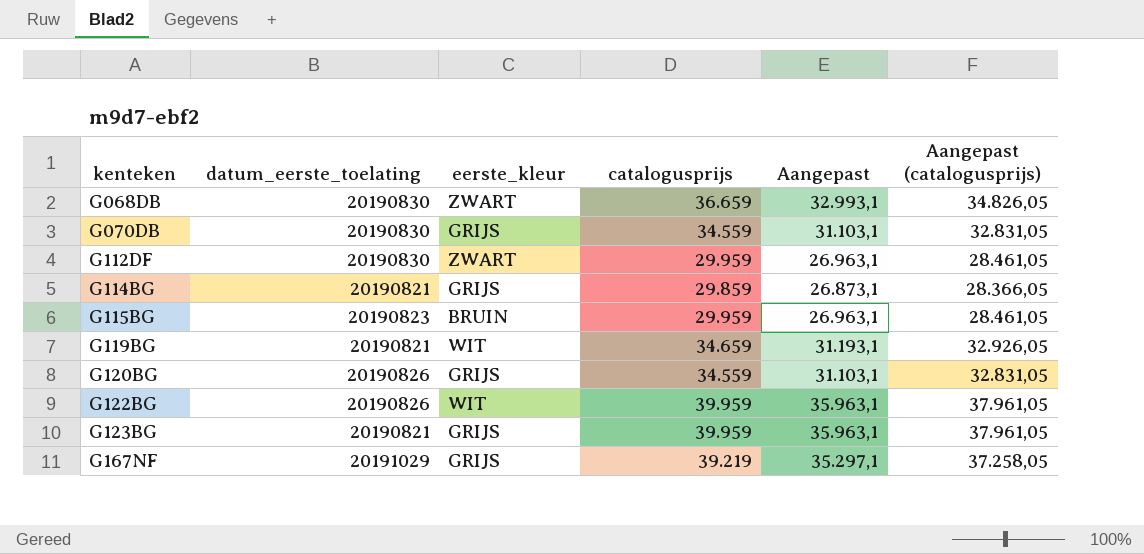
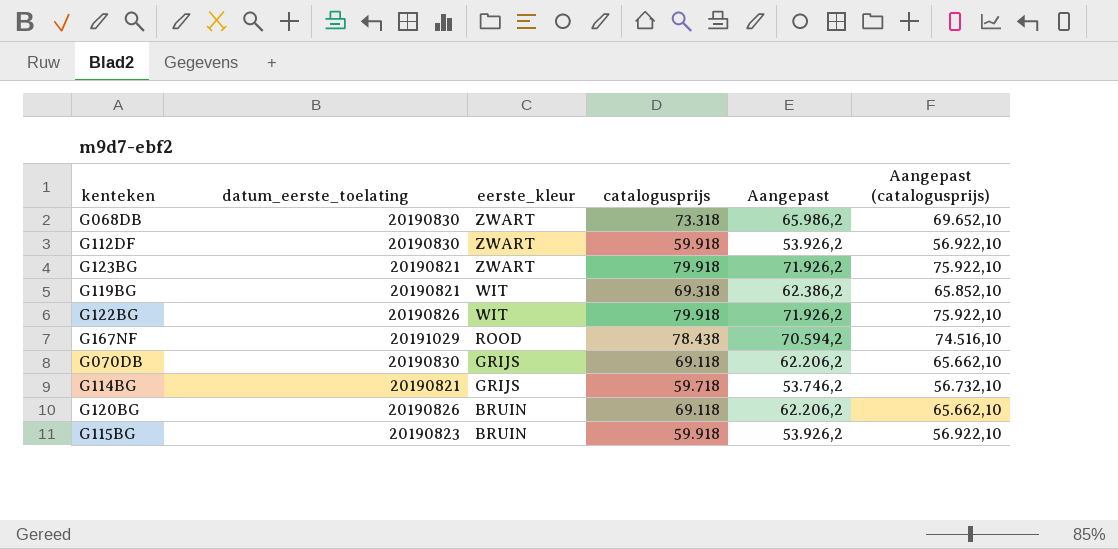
row order: kenteken ascending -> eerste_kleur descending
G068DB | catalogusprijs: 36.659 -> 73.318
G068DB | Aangepast: 32.993,1 -> 65.986,2
G068DB | Aangepast (catalogusprijs): 34.826,05 -> 69.652,10
G112DF | catalogusprijs: 29.959 -> 59.918
G112DF | Aangepast: 26.963,1 -> 53.926,2
G112DF | Aangepast (catalogusprijs): 28.461,05 -> 56.922,10
G123BG | eerste_kleur: GRIJS -> ZWART
G123BG | catalogusprijs: 39.959 -> 79.918
G123BG | Aangepast: 35.963,1 -> 71.926,2
G123BG | Aangepast (catalogusprijs): 37.961,05 -> 75.922,10
G119BG | catalogusprijs: 34.659 -> 69.318
G119BG | Aangepast: 31.193,1 -> 62.386,2
G119BG | Aangepast (catalogusprijs): 32.926,05 -> 65.852,10
G122BG | catalogusprijs: 39.959 -> 79.918
G122BG | Aangepast: 35.963,1 -> 71.926,2
G122BG | Aangepast (catalogusprijs): 37.961,05 -> 75.922,10
G167NF | eerste_kleur: GRIJS -> ROOD
G167NF | catalogusprijs: 39.219 -> 78.438
G167NF | Aangepast: 35.297,1 -> 70.594,2
G167NF | Aangepast (catalogusprijs): 37.258,05 -> 74.516,10
G070DB | catalogusprijs: 34.559 -> 69.118
G070DB | Aangepast: 31.103,1 -> 62.206,2
G070DB | Aangepast (catalogusprijs): 32.831,05 -> 65.662,10
G114BG | catalogusprijs: 29.859 -> 59.718
G114BG | Aangepast: 26.873,1 -> 53.746,2
G114BG | Aangepast (catalogusprijs): 28.366,05 -> 56.732,10
G120BG | eerste_kleur: GRIJS -> BRUIN
G120BG | catalogusprijs: 34.559 -> 69.118
G120BG | Aangepast: 31.103,1 -> 62.206,2
G120BG | Aangepast (catalogusprijs): 32.831,05 -> 65.662,10
G115BG | catalogusprijs: 29.959 -> 59.918
G115BG | Aangepast: 26.963,1 -> 53.926,2
G115BG | Aangepast (catalogusprijs): 28.461,05 -> 56.922,10

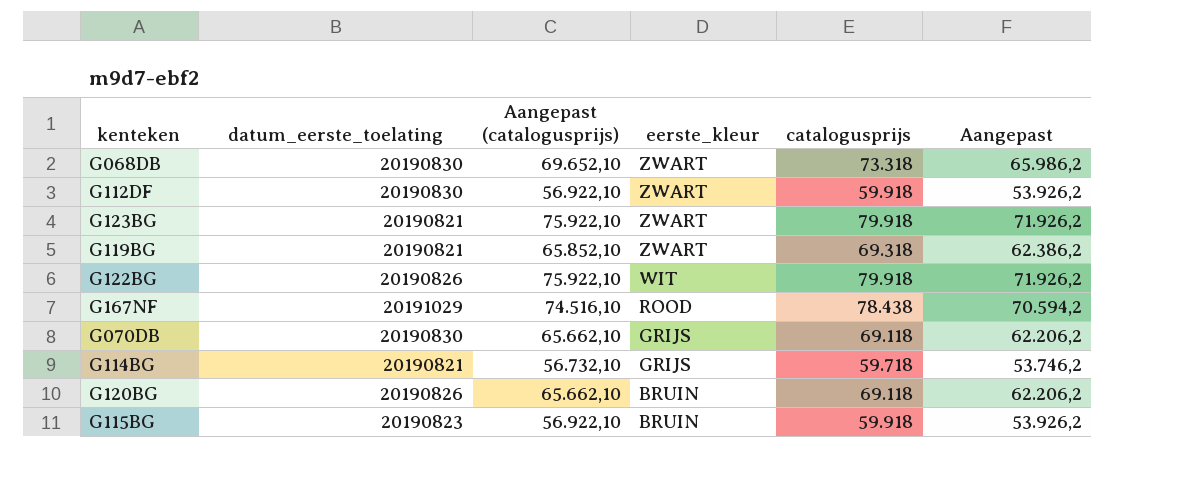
column Aangepast (catalogusprijs) | position: 6 -> 3
G119BG | eerste_kleur: WIT -> ZWART

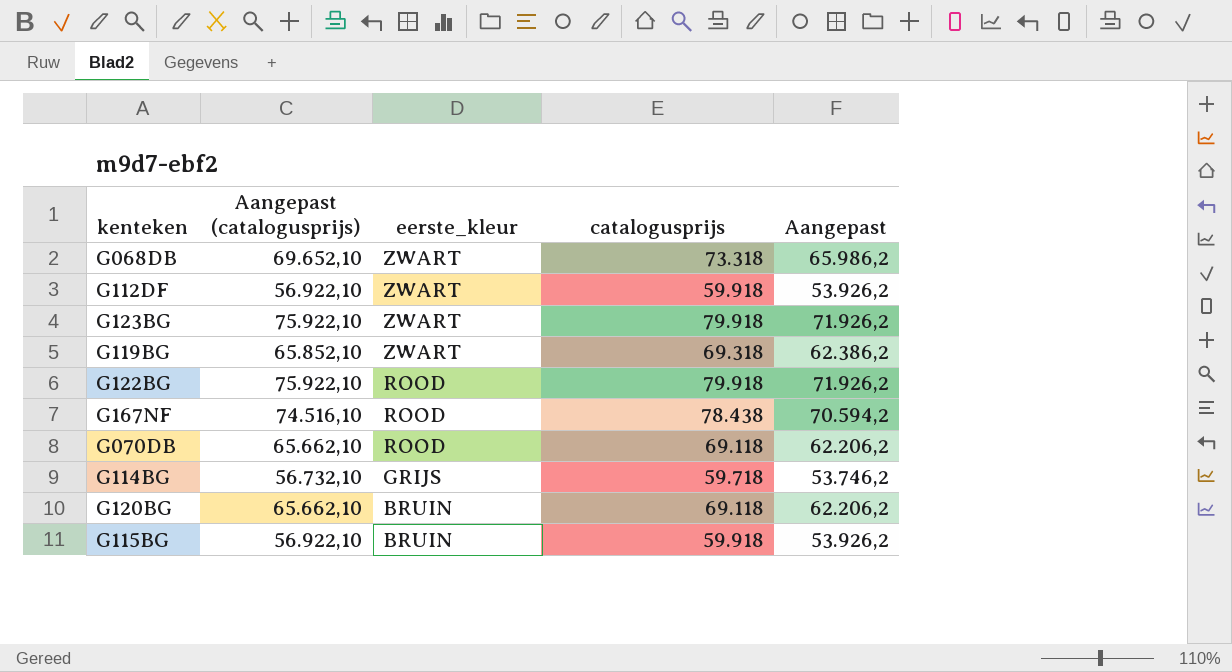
column datum_eerste_toelating | position: 2 -> none
G122BG | eerste_kleur: WIT -> ROOD
G070DB | eerste_kleur: GRIJS -> ROOD

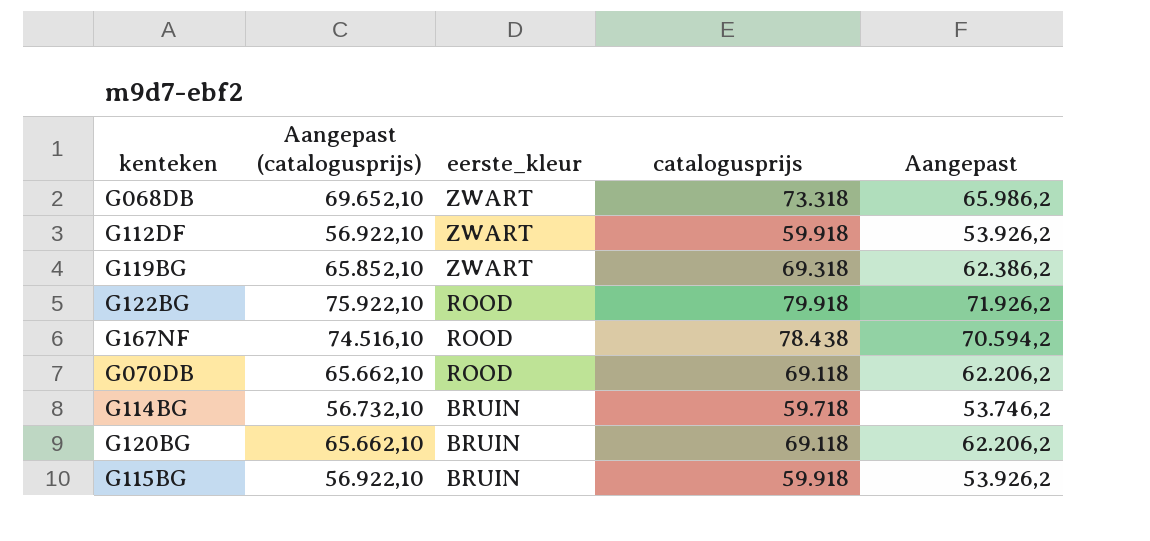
row G123BG: 75.922,10 | ZWART | 79.918 | 71.926,2 -> none
G114BG | eerste_kleur: GRIJS -> BRUIN

